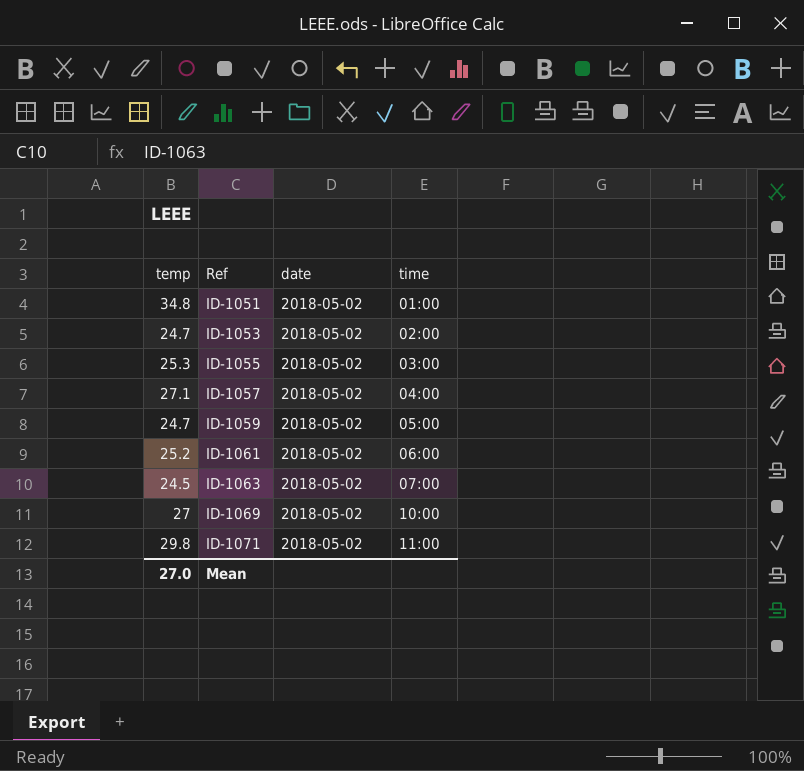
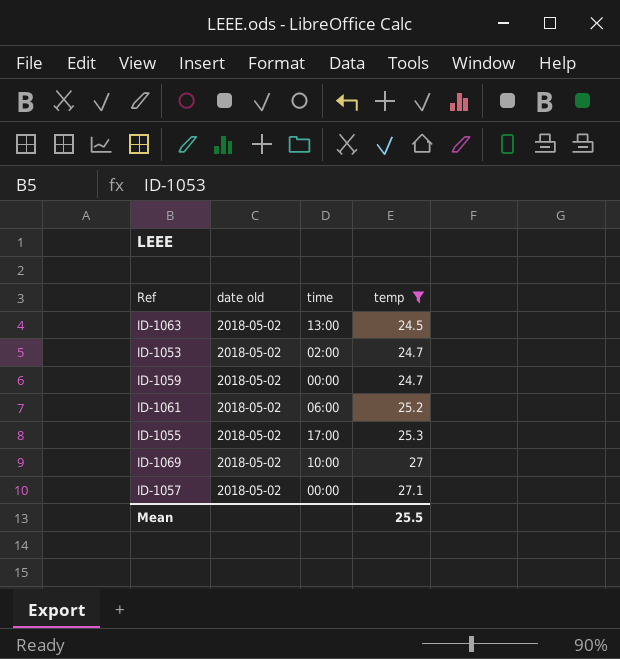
filter: none -> temp <= 27.1
row order: Ref ascending -> temp ascending
column name: date -> date old
column temp | position: 1 -> 4
ID-1063 | time: 07:00 -> 13:00
ID-1059 | time: 05:00 -> 00:00
ID-1055 | time: 03:00 -> 17:00
ID-1057 | time: 04:00 -> 00:00
Mean | temp: 27.0 -> 25.5

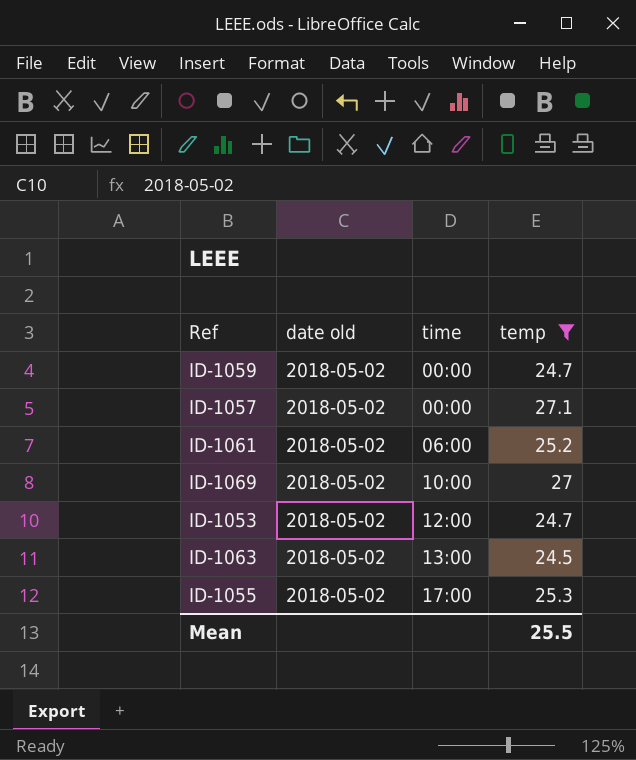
row order: temp ascending -> time ascending
ID-1053 | time: 02:00 -> 12:00

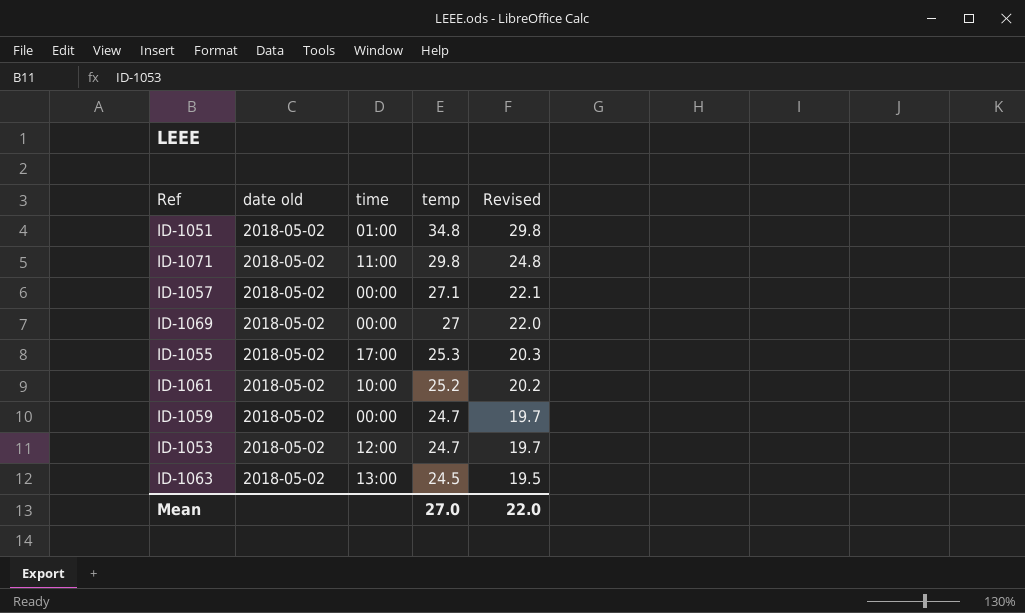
filter: temp <= 27.1 -> none
row order: time ascending -> temp descending
column Revised | formula: none -> [temp] - 5
ID-1069 | time: 10:00 -> 00:00
ID-1061 | time: 06:00 -> 10:00
Mean | temp: 25.5 -> 27.0

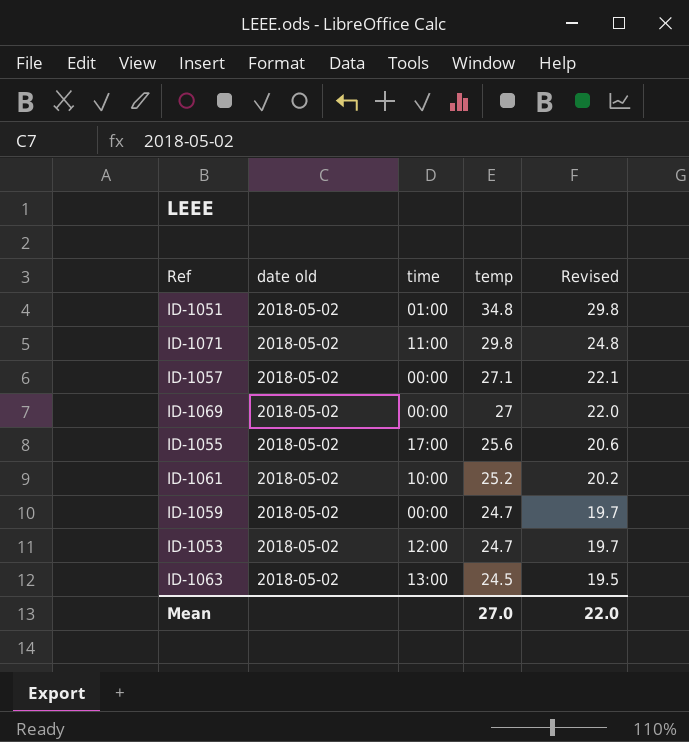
ID-1055 | temp: 25.3 -> 25.6
ID-1055 | Revised: 20.3 -> 20.6

